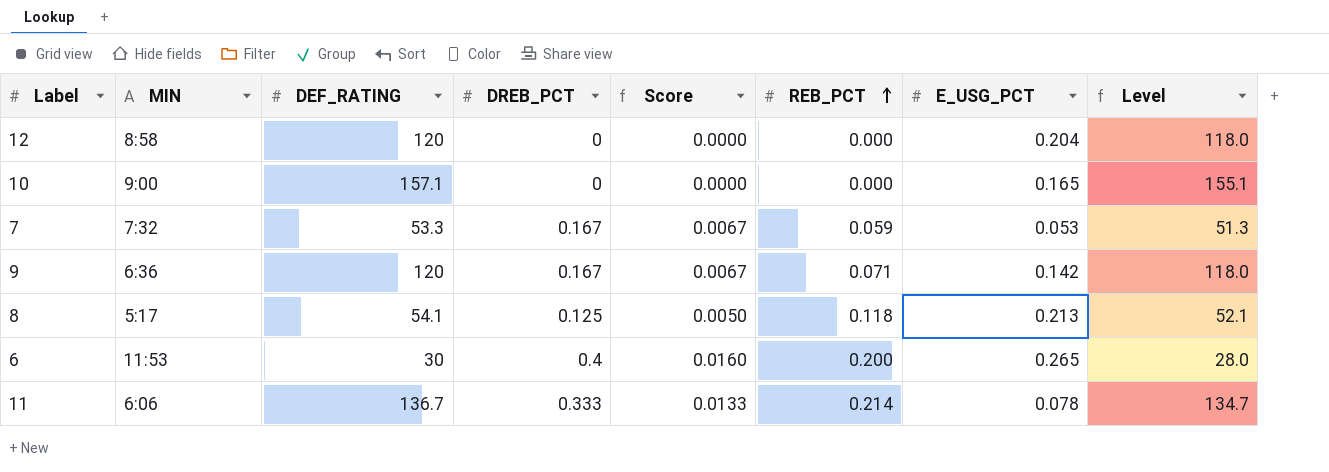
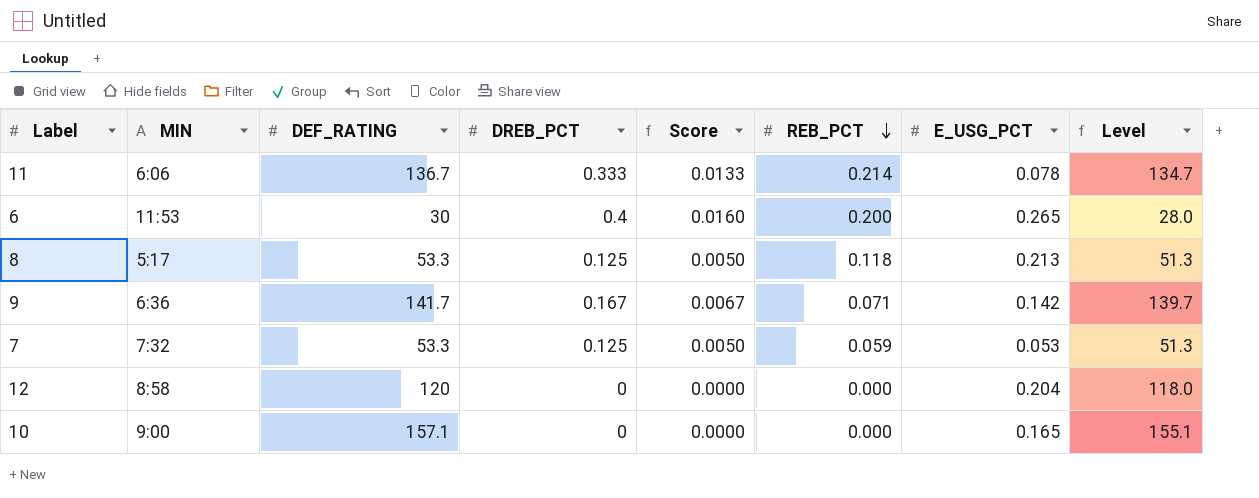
row order: REB_PCT ascending -> REB_PCT descending
8 | DEF_RATING: 54.1 -> 53.3
8 | Level: 52.1 -> 51.3
9 | DEF_RATING: 120 -> 141.7
9 | Level: 118.0 -> 139.7
7 | DREB_PCT: 0.167 -> 0.125
7 | Score: 0.0067 -> 0.0050

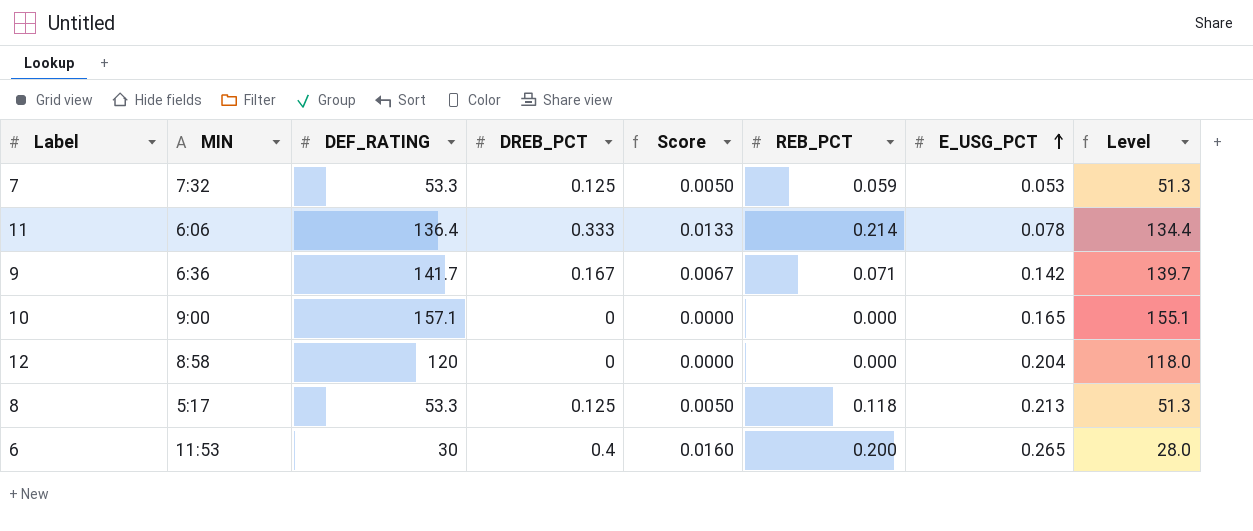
row order: REB_PCT descending -> E_USG_PCT ascending
11 | DEF_RATING: 136.7 -> 136.4
11 | Level: 134.7 -> 134.4

